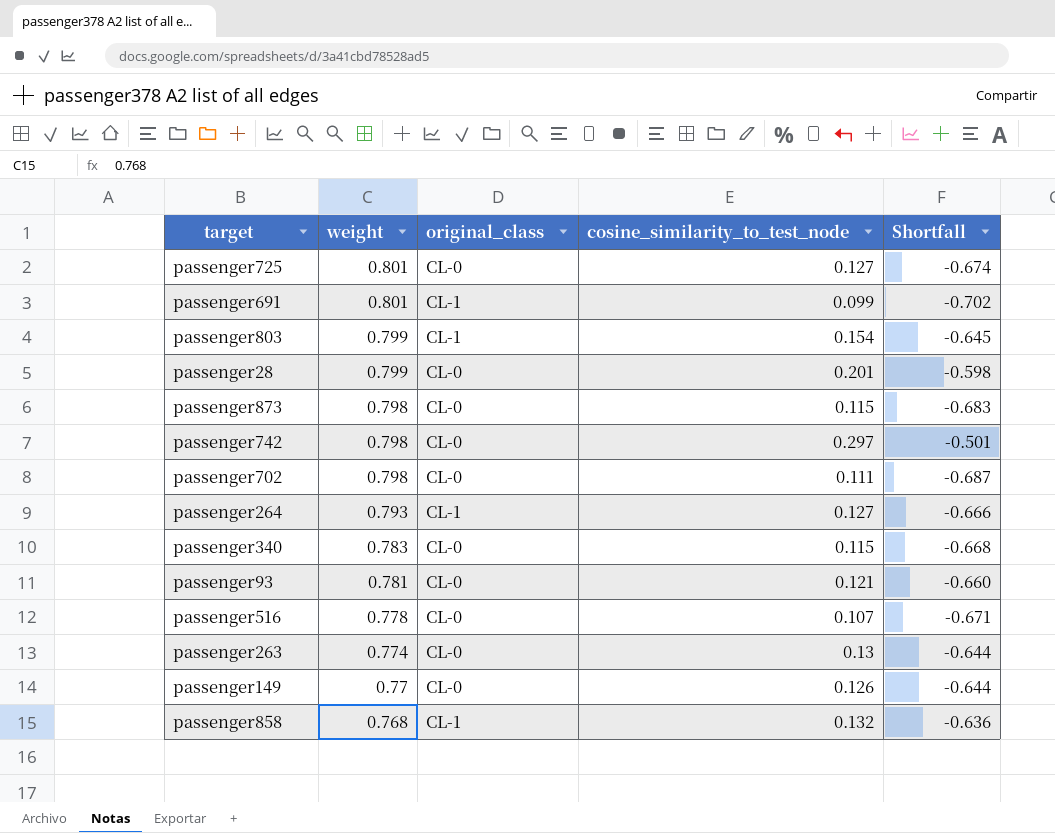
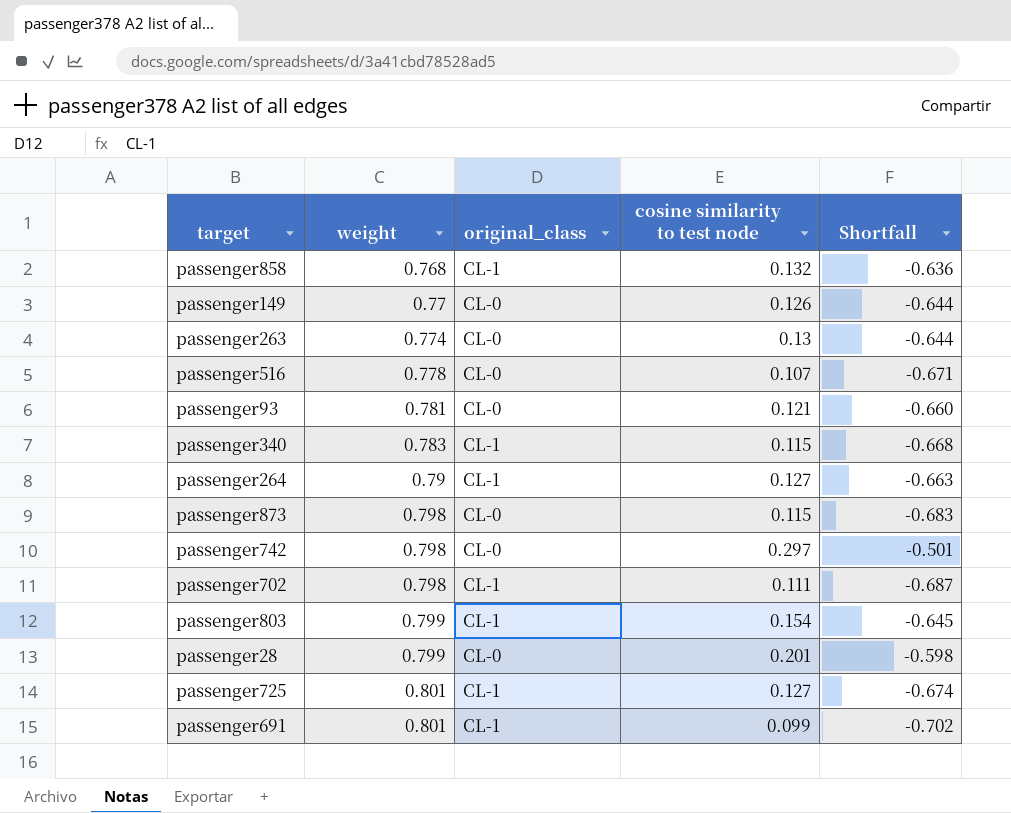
row order: weight descending -> weight ascending
column name: cosine_similarity_to_test_node -> cosine similarity to test node
passenger340 | original_class: CL-0 -> CL-1
passenger264 | weight: 0.793 -> 0.79
passenger264 | Shortfall: -0.666 -> -0.663
passenger702 | original_class: CL-0 -> CL-1
passenger725 | original_class: CL-0 -> CL-1

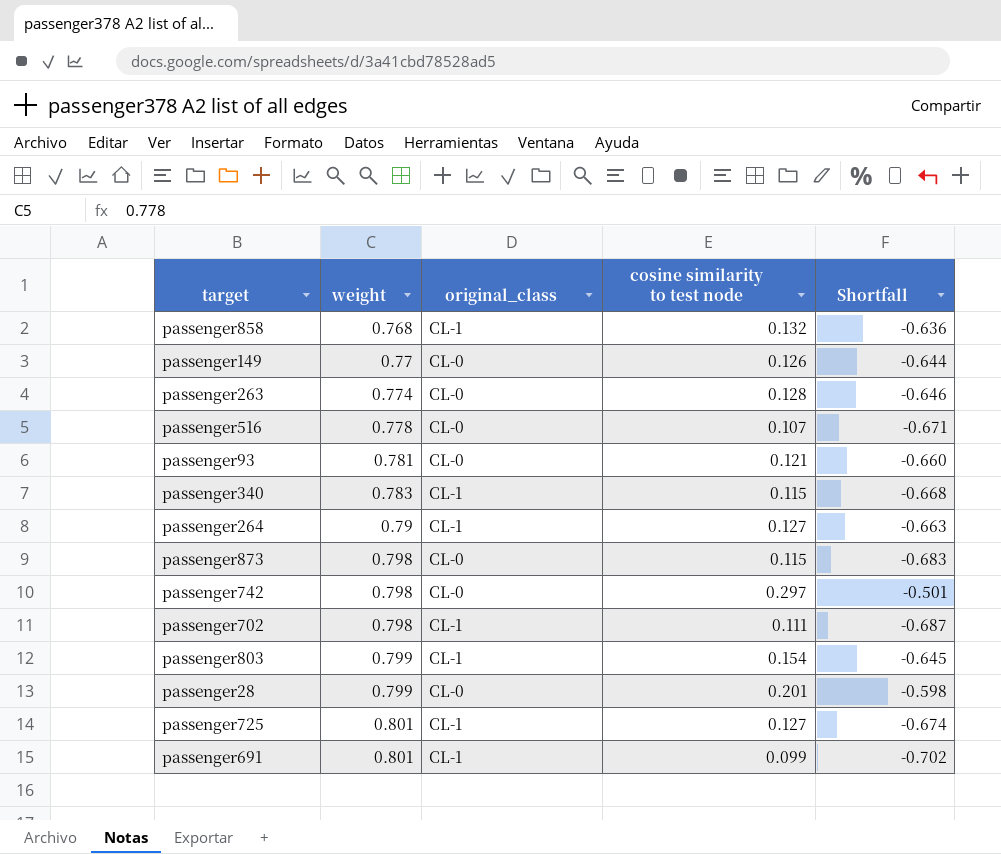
passenger263 | cosine similarity to test node: 0.13 -> 0.128
passenger263 | Shortfall: -0.644 -> -0.646

